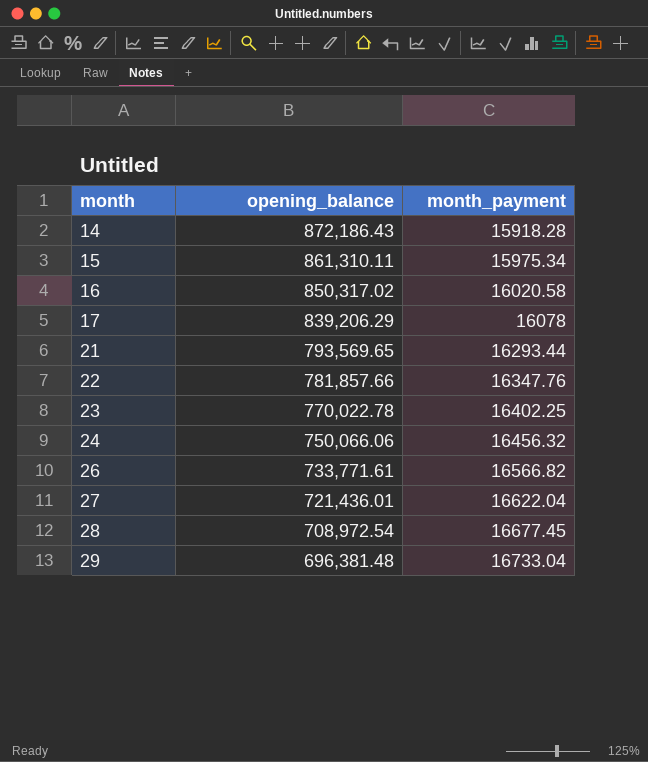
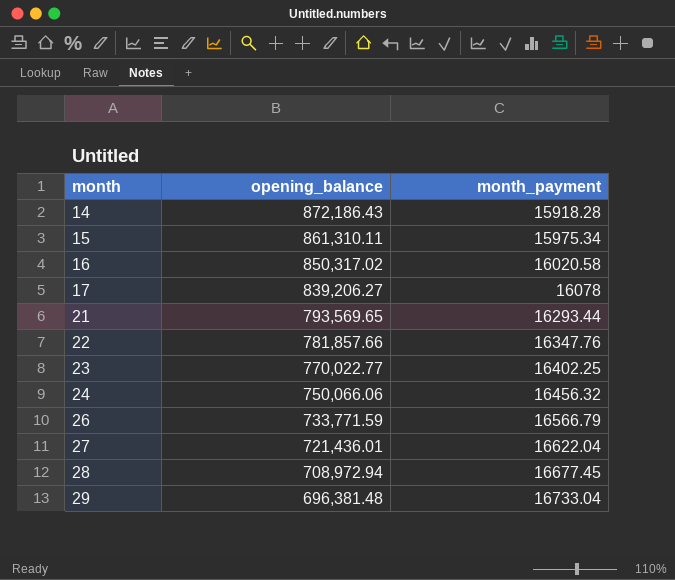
17 | opening_balance: 839,206.29 -> 839,206.27
23 | opening_balance: 770,022.78 -> 770,022.77
26 | opening_balance: 733,771.61 -> 733,771.59
26 | month_payment: 16566.82 -> 16566.79
28 | opening_balance: 708,972.54 -> 708,972.94

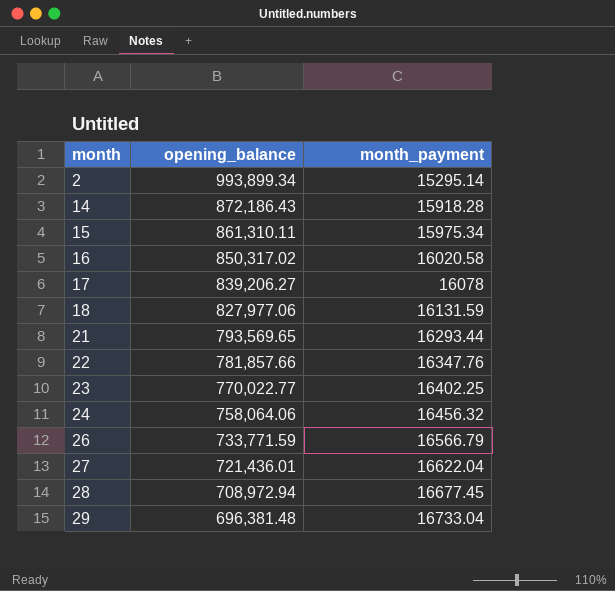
row 2: none -> 993,899.34 | 15295.14
row 18: none -> 827,977.06 | 16131.59
24 | opening_balance: 750,066.06 -> 758,064.06

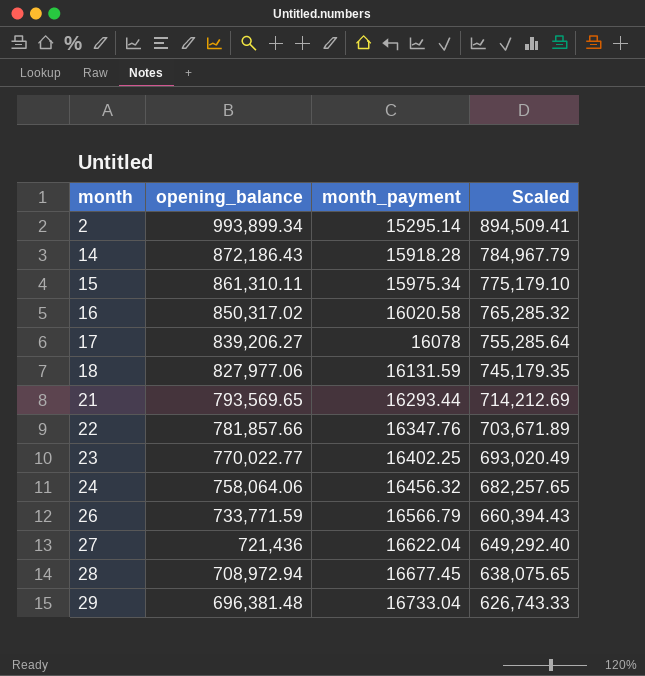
column Scaled | formula: none -> [opening_balance] * 0.9
27 | opening_balance: 721,436.01 -> 721,436

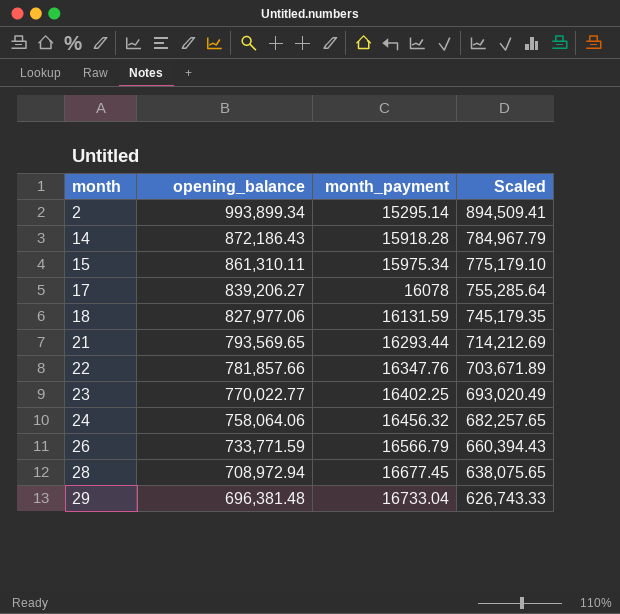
row 16: 850,317.02 | 16020.58 | 765,285.32 -> none
row 27: 721,436 | 16622.04 | 649,292.40 -> none

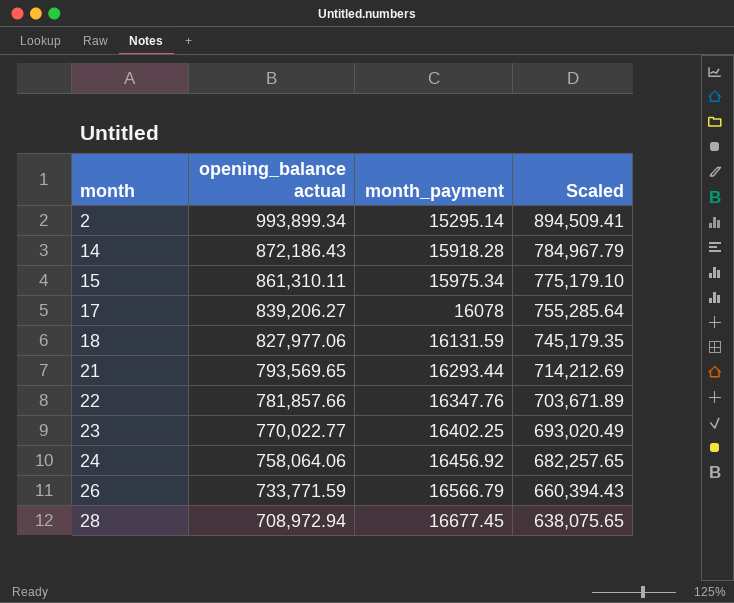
column name: opening_balance -> opening_balance actual
row 29: 696,381.48 | 16733.04 | 626,743.33 -> none
24 | month_payment: 16456.32 -> 16456.92

